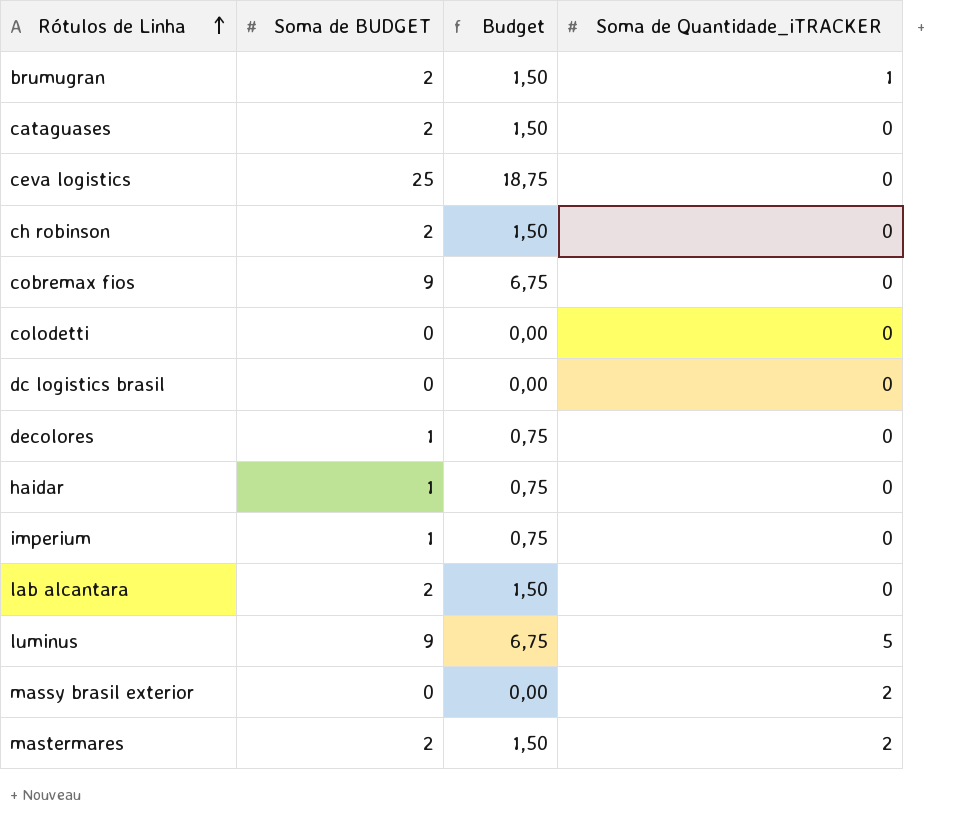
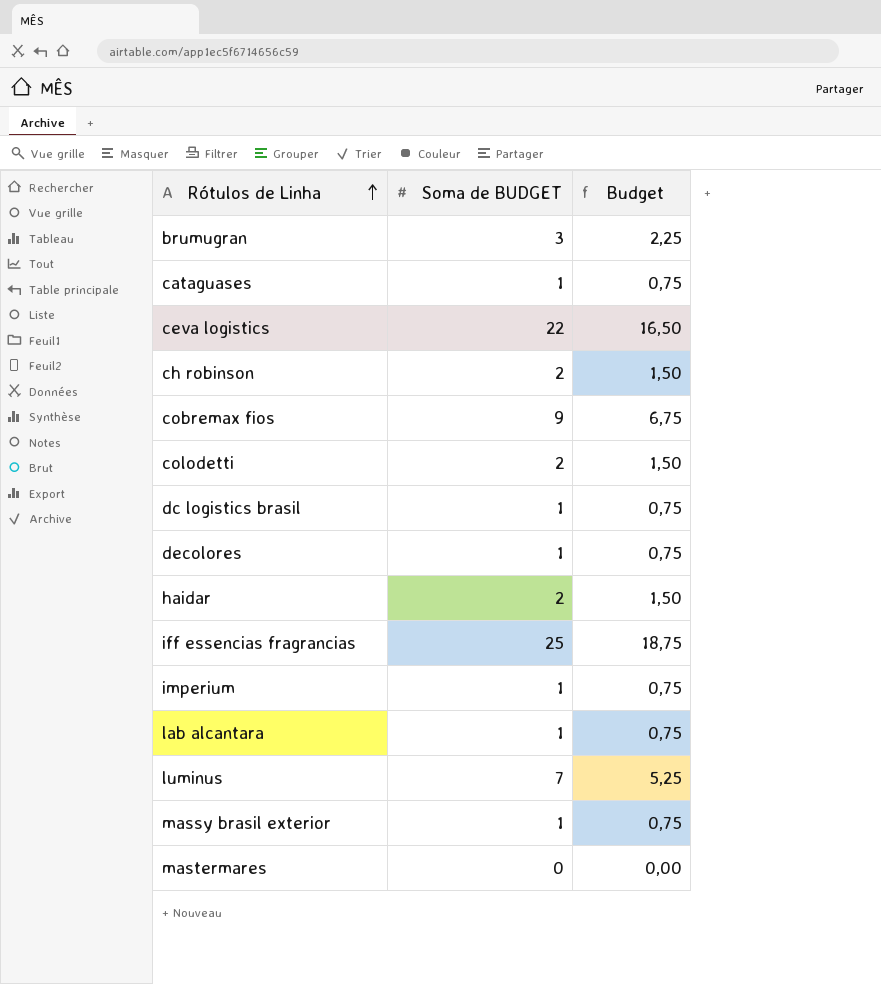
column Soma de Quantidade_iTRACKER | position: 4 -> none
brumugran | Soma de BUDGET: 2 -> 3
brumugran | Budget: 1,50 -> 2,25
cataguases | Soma de BUDGET: 2 -> 1
cataguases | Budget: 1,50 -> 0,75
ceva logistics | Soma de BUDGET: 25 -> 22
ceva logistics | Budget: 18,75 -> 16,50
colodetti | Soma de BUDGET: 0 -> 2
colodetti | Budget: 0,00 -> 1,50
dc logistics brasil | Soma de BUDGET: 0 -> 1
dc logistics brasil | Budget: 0,00 -> 0,75
haidar | Soma de BUDGET: 1 -> 2
haidar | Budget: 0,75 -> 1,50
row iff essencias fragrancias: none -> 25 | 18,75
lab alcantara | Soma de BUDGET: 2 -> 1
lab alcantara | Budget: 1,50 -> 0,75
luminus | Soma de BUDGET: 9 -> 7
luminus | Budget: 6,75 -> 5,25
massy brasil exterior | Soma de BUDGET: 0 -> 1
massy brasil exterior | Budget: 0,00 -> 0,75
mastermares | Soma de BUDGET: 2 -> 0
mastermares | Budget: 1,50 -> 0,00

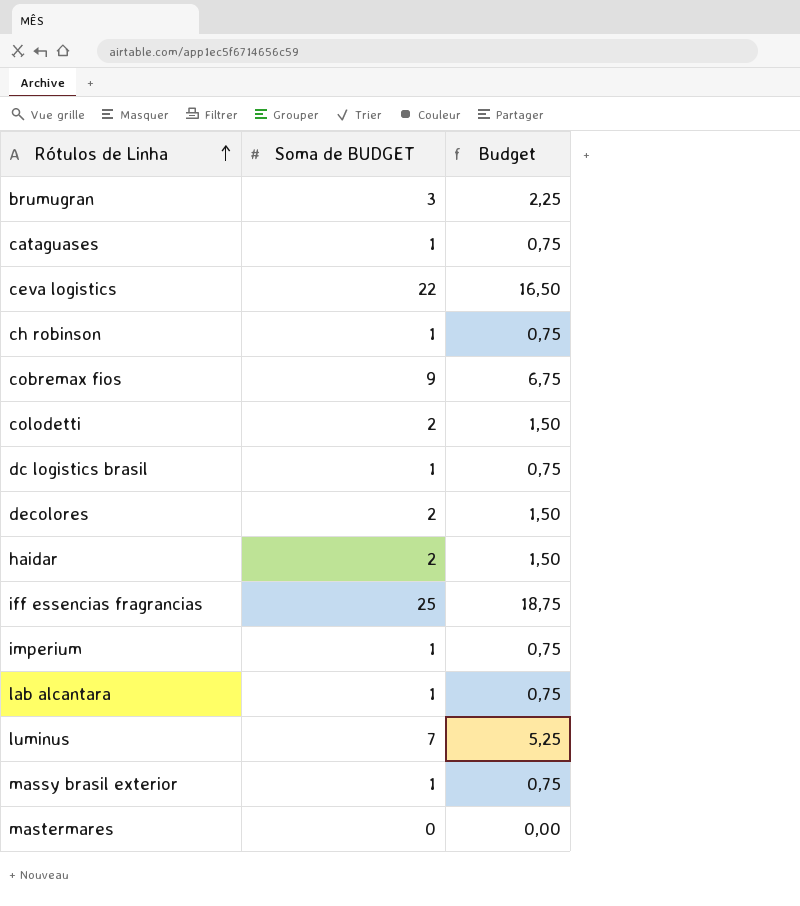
ch robinson | Soma de BUDGET: 2 -> 1
ch robinson | Budget: 1,50 -> 0,75
decolores | Soma de BUDGET: 1 -> 2
decolores | Budget: 0,75 -> 1,50

